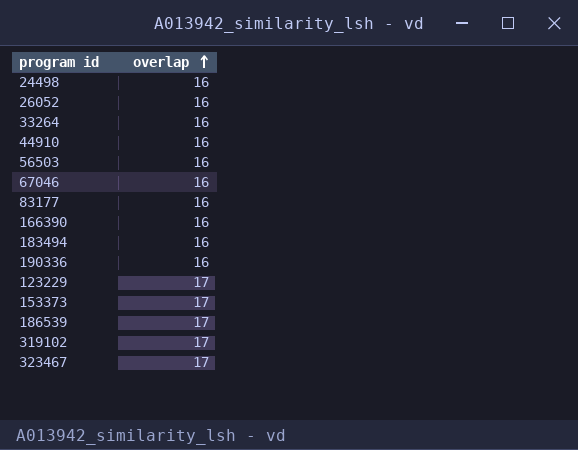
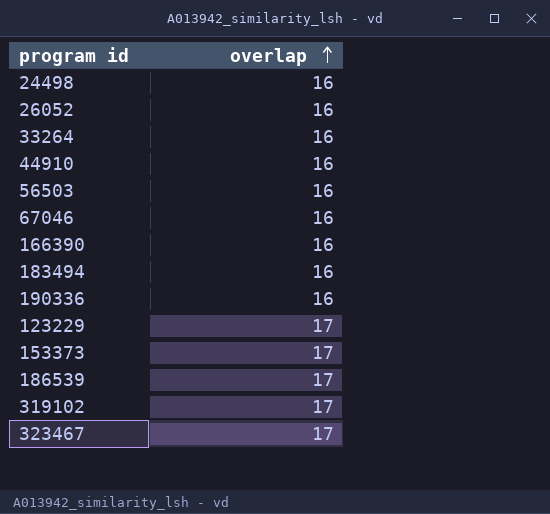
row 83177: 16 -> none

